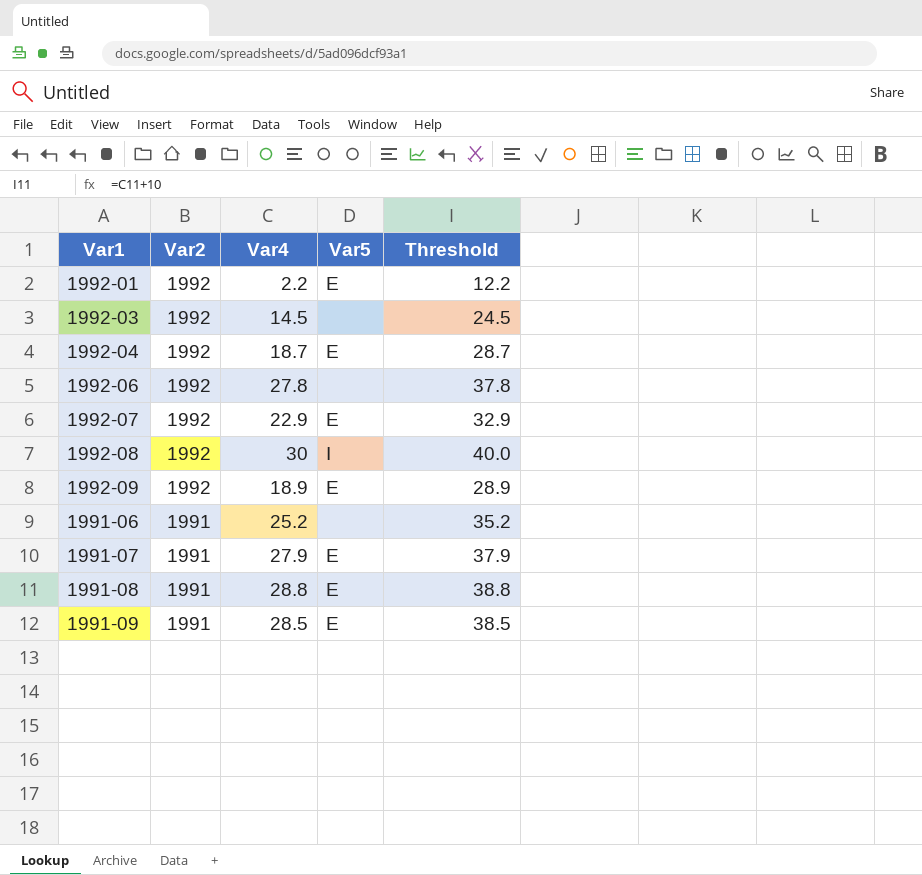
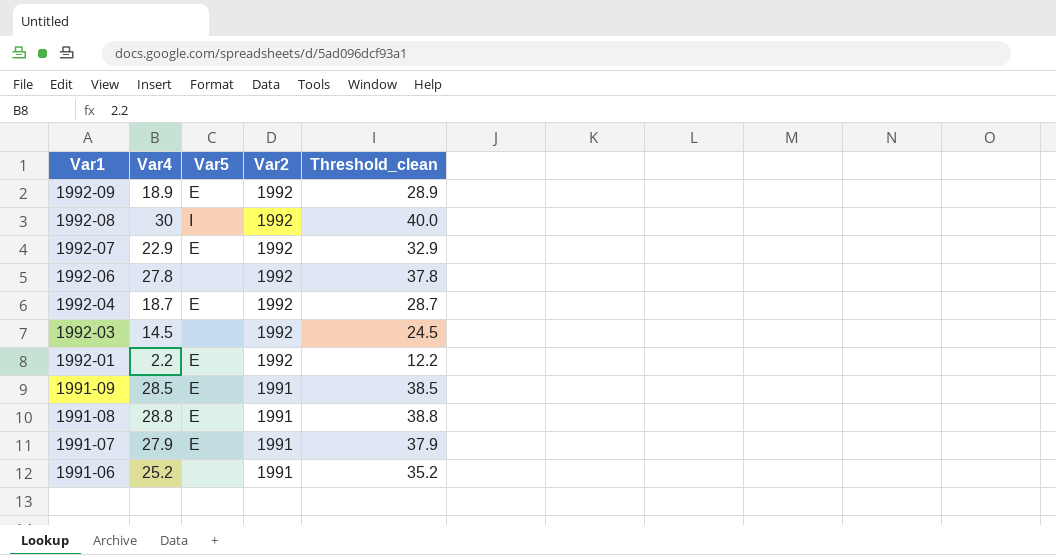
row order: Var2 descending -> Var1 descending
column Var2 | position: 2 -> 4
column name: Threshold -> Threshold_clean

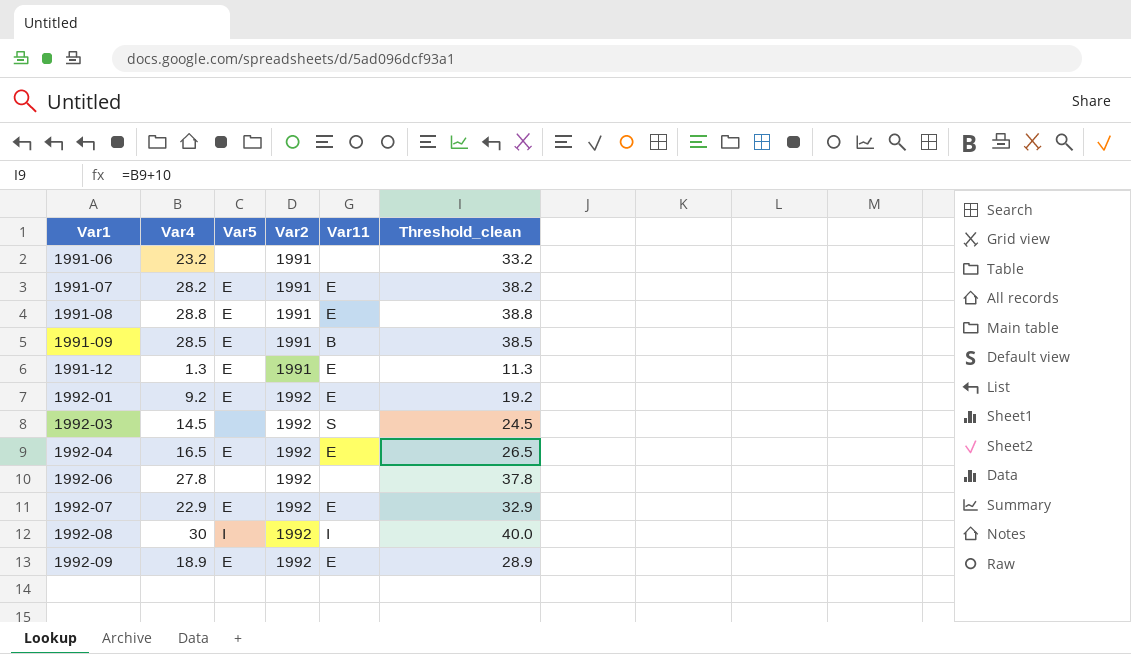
row order: Var1 descending -> Var1 ascending
column Var11 | position: none -> 5
1991-06 | Var4: 25.2 -> 23.2
1991-06 | Threshold_clean: 35.2 -> 33.2
1991-07 | Var4: 27.9 -> 28.2
1991-07 | Threshold_clean: 37.9 -> 38.2
row 1991-12: none -> 1.3 | E | 1991 | E | 11.3
1992-01 | Var4: 2.2 -> 9.2
1992-01 | Threshold_clean: 12.2 -> 19.2
1992-04 | Var4: 18.7 -> 16.5
1992-04 | Threshold_clean: 28.7 -> 26.5

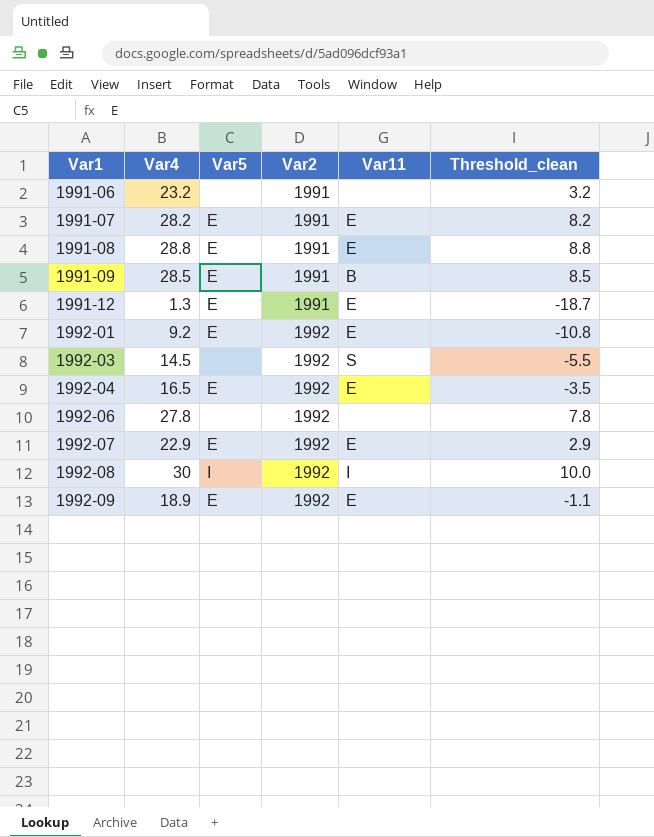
column Threshold_clean | formula: [Var4] + 10 -> [Var4] - 20

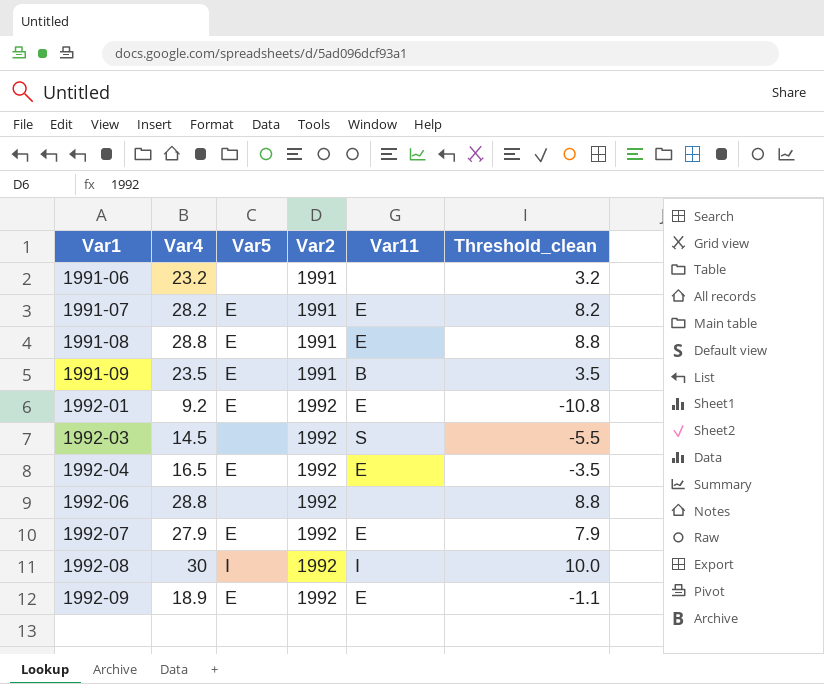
row 1991-12: 1.3 | E | 1991 | E | -18.7 -> none
1991-09 | Var4: 28.5 -> 23.5
1991-09 | Threshold_clean: 8.5 -> 3.5
1992-06 | Var4: 27.8 -> 28.8
1992-06 | Threshold_clean: 7.8 -> 8.8
1992-07 | Var4: 22.9 -> 27.9
1992-07 | Threshold_clean: 2.9 -> 7.9

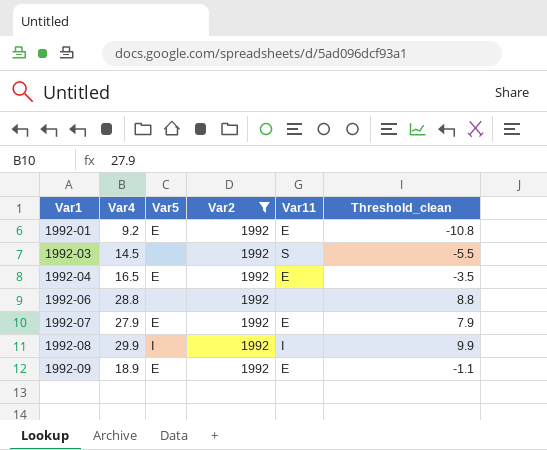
filter: none -> Var2 = 1992
1992-08 | Var4: 30 -> 29.9
1992-08 | Threshold_clean: 10.0 -> 9.9

